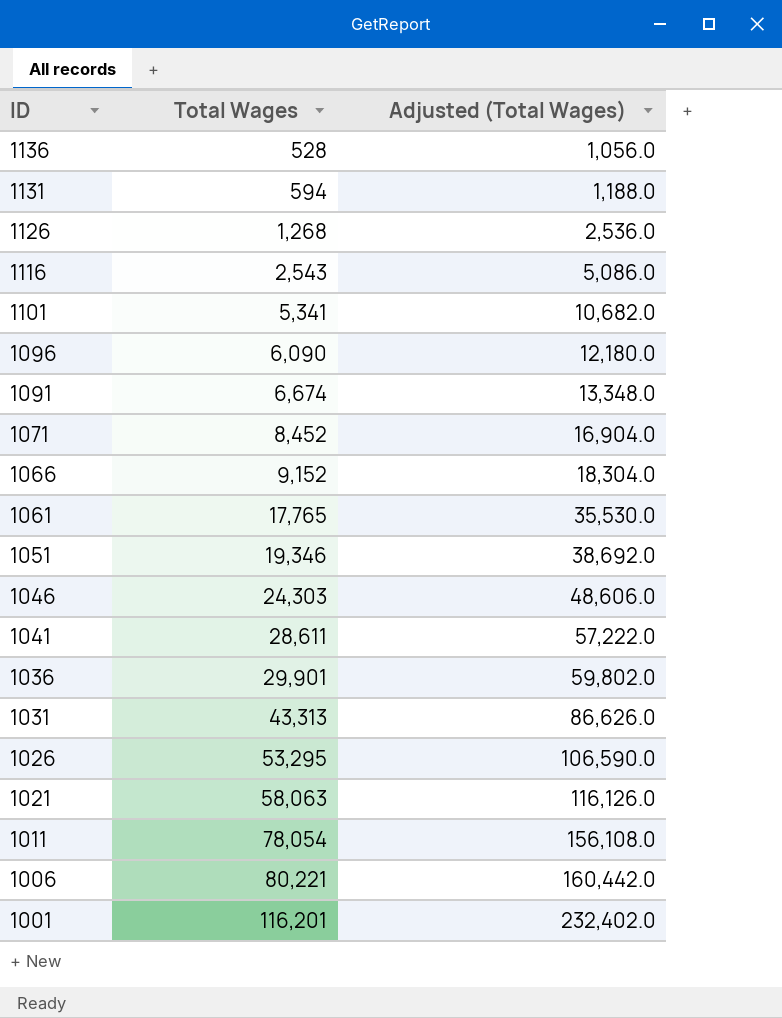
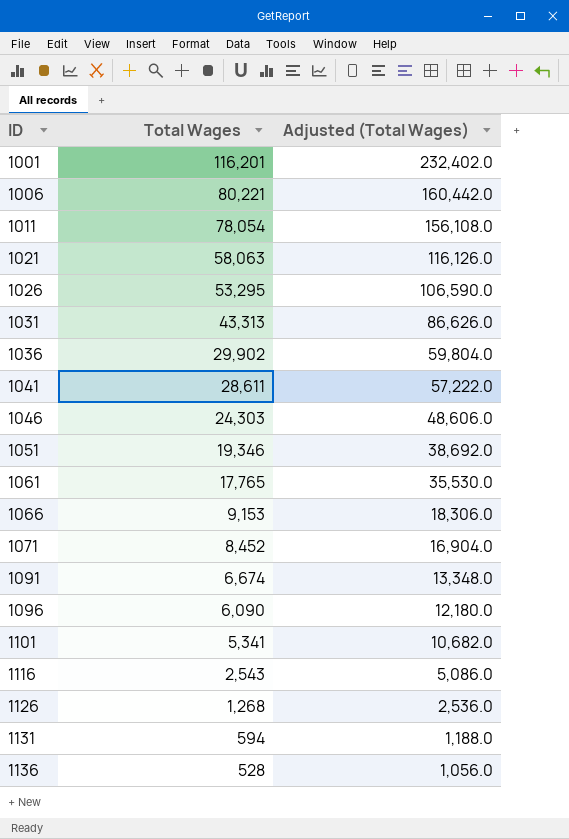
row order: ID descending -> ID ascending
1036 | Total Wages: 29,901 -> 29,902
1036 | Adjusted (Total Wages): 59,802.0 -> 59,804.0
1066 | Total Wages: 9,152 -> 9,153
1066 | Adjusted (Total Wages): 18,304.0 -> 18,306.0

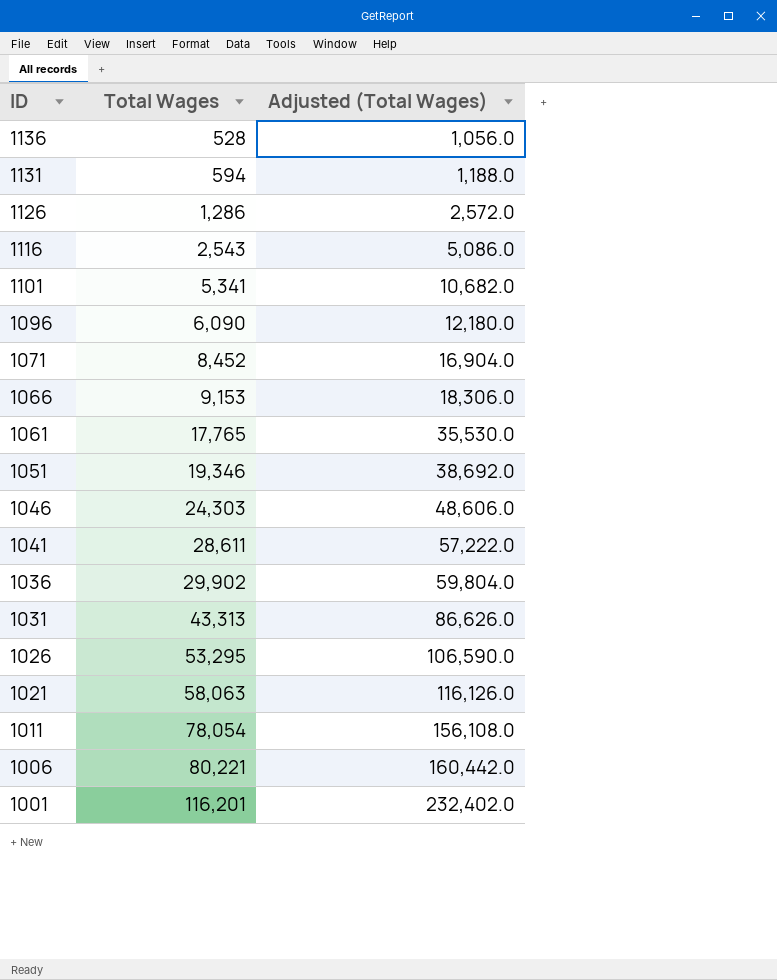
row order: ID ascending -> ID descending
row 1091: 6,674 | 13,348.0 -> none
1126 | Total Wages: 1,268 -> 1,286
1126 | Adjusted (Total Wages): 2,536.0 -> 2,572.0

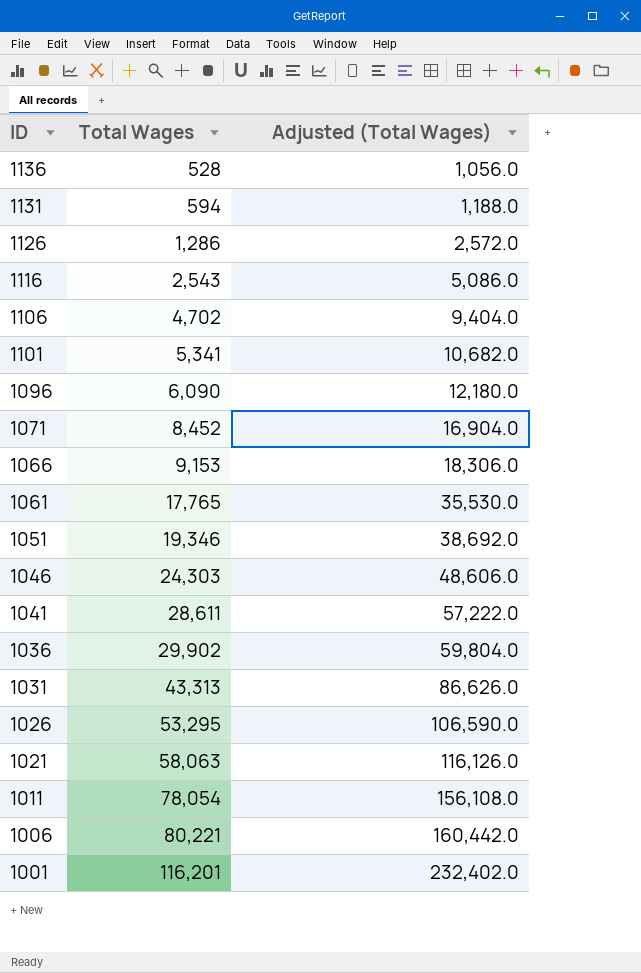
row 1106: none -> 4,702 | 9,404.0

